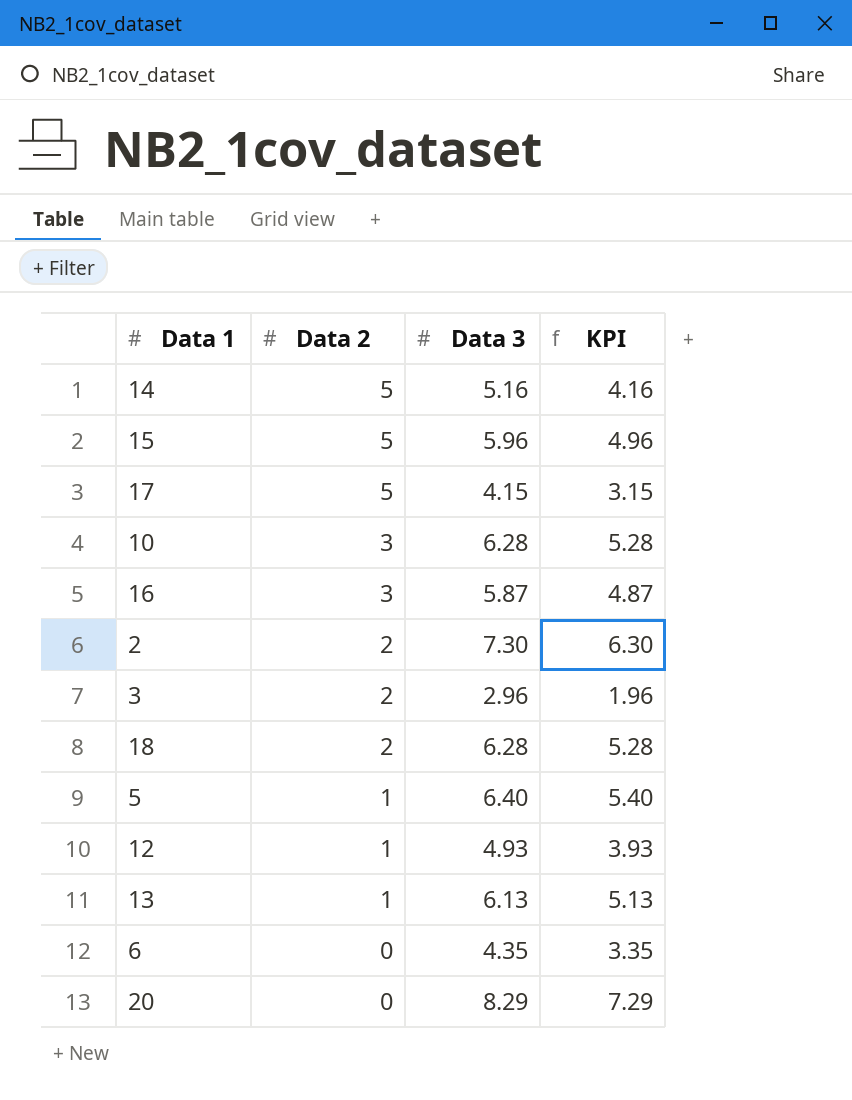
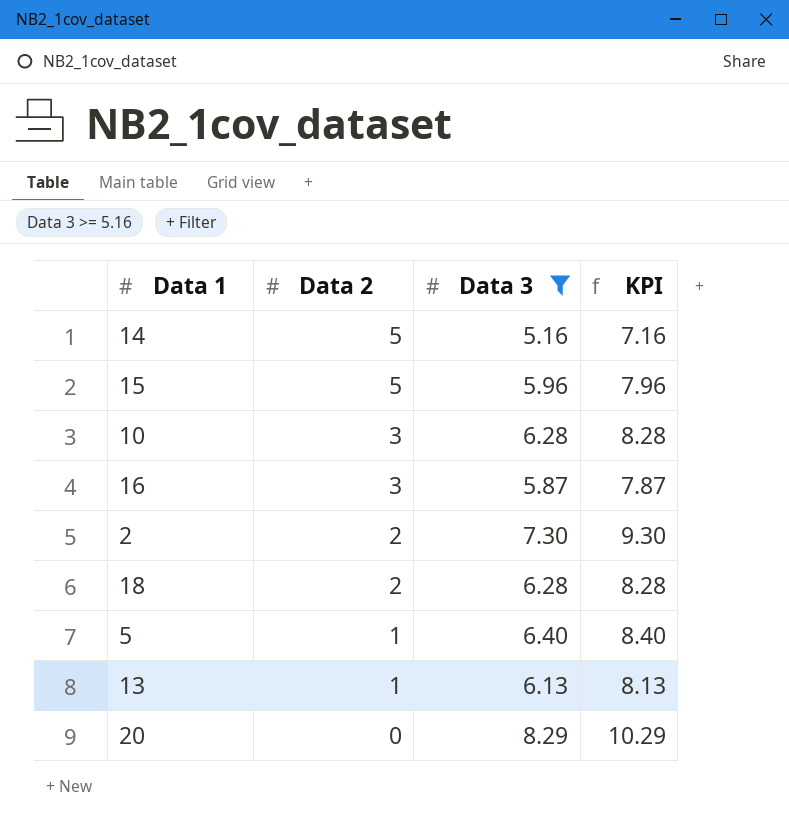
filter: none -> Data 3 >= 5.16
column KPI | formula: [Data 3] - 1 -> [Data 3] + 2

